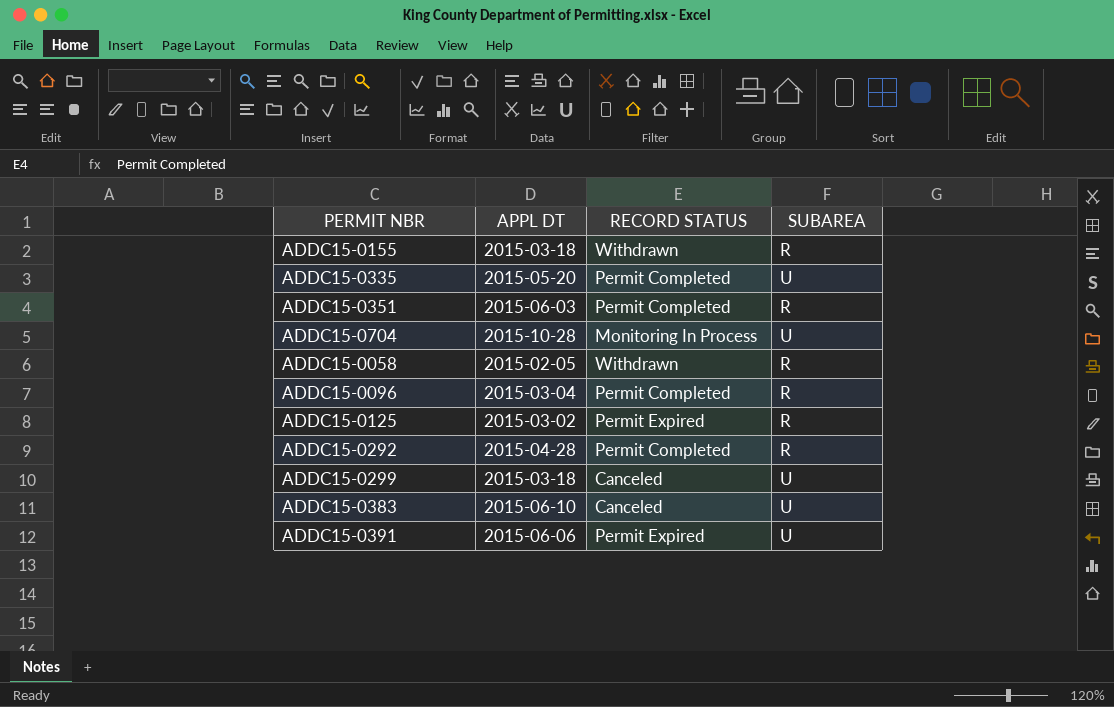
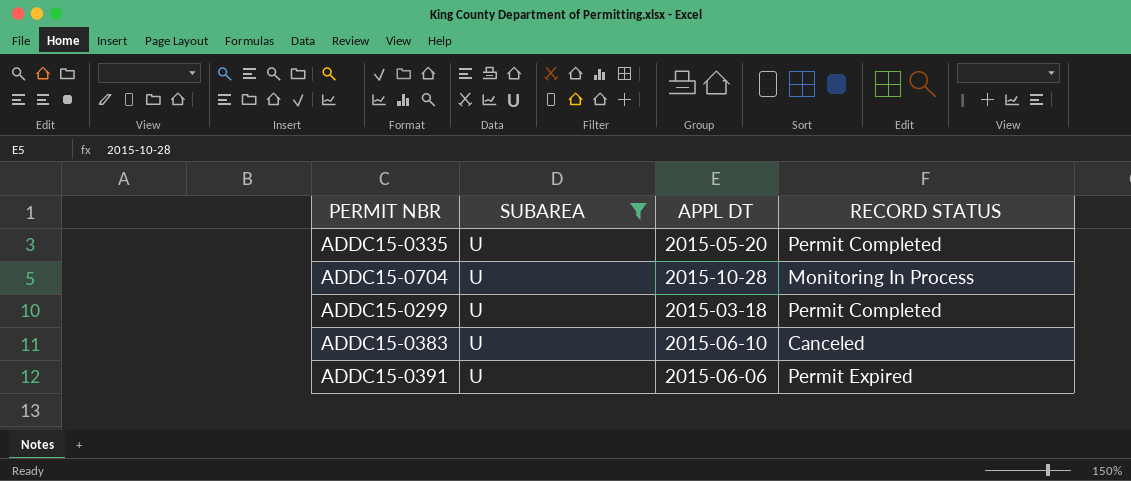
filter: none -> SUBAREA = U
column SUBAREA | position: 4 -> 2
ADDC15-0299 | RECORD STATUS: Canceled -> Permit Completed

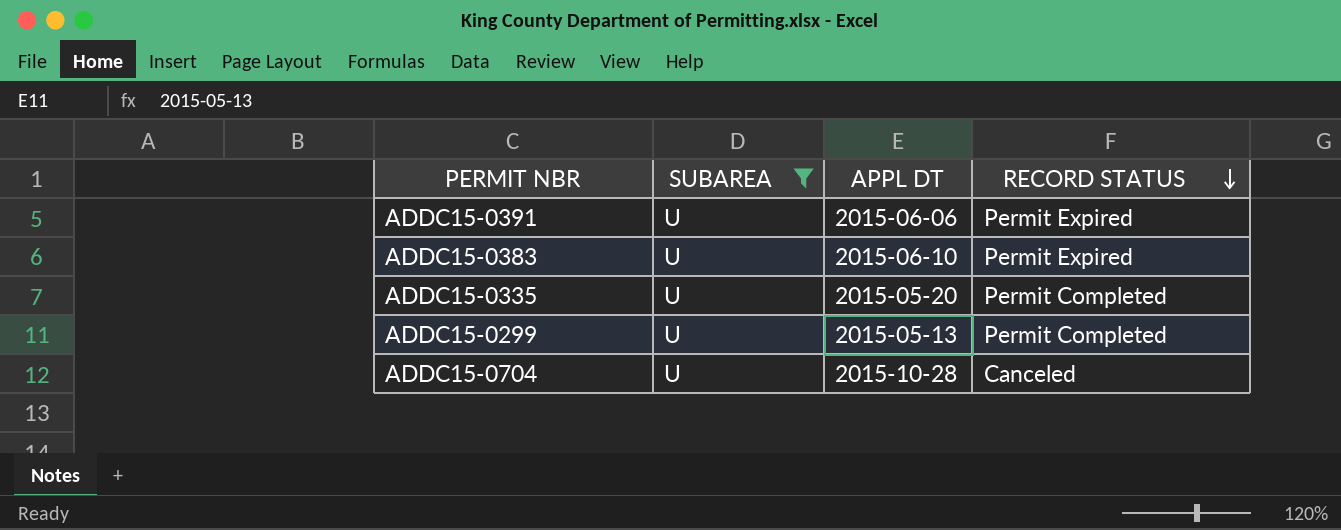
row order: none -> RECORD STATUS descending
ADDC15-0383 | RECORD STATUS: Canceled -> Permit Expired
ADDC15-0299 | APPL DT: 2015-03-18 -> 2015-05-13
ADDC15-0704 | RECORD STATUS: Monitoring In Process -> Canceled

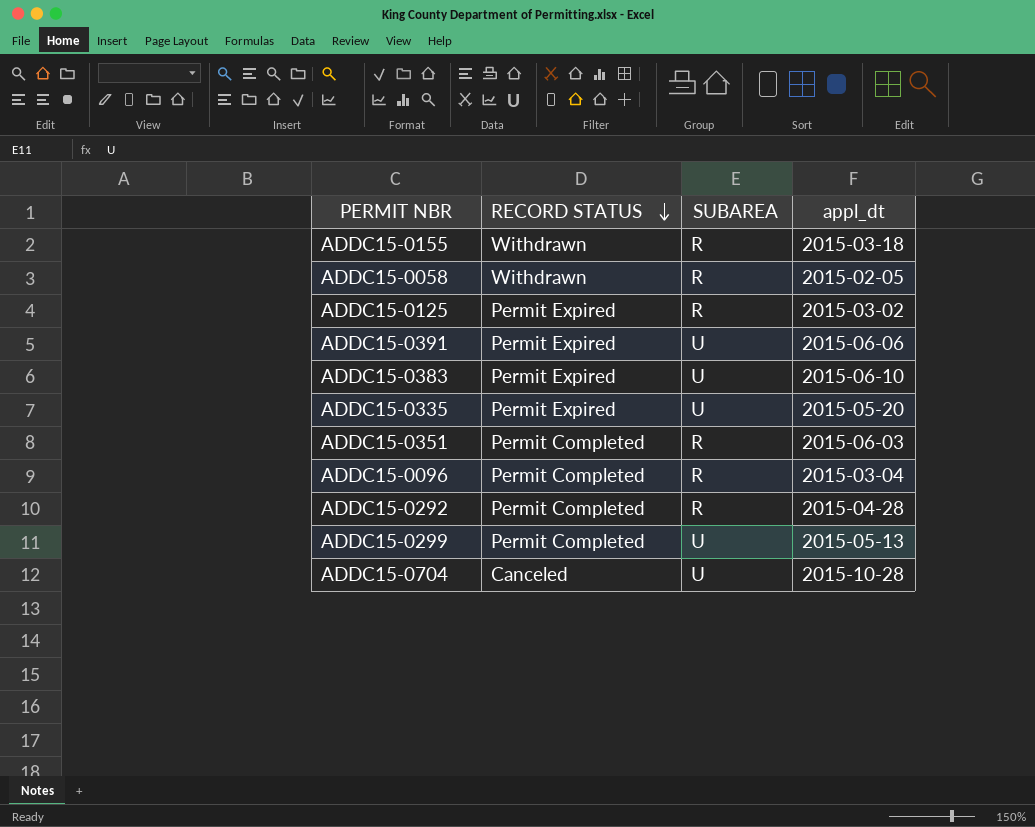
filter: SUBAREA = U -> none
column RECORD STATUS | position: 4 -> 2
column name: APPL DT -> appl_dt
ADDC15-0335 | RECORD STATUS: Permit Completed -> Permit Expired

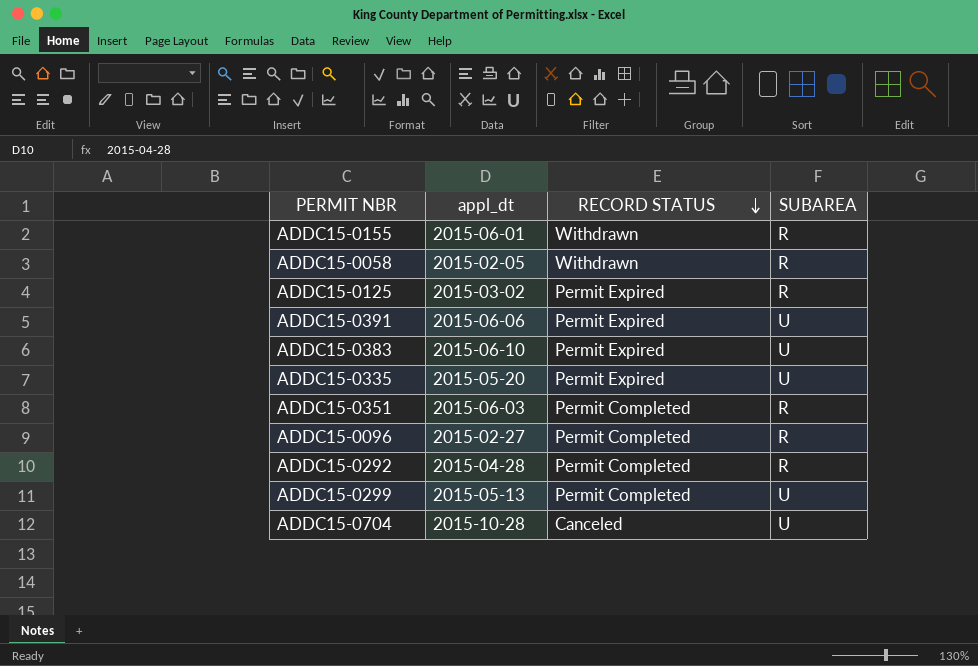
column appl_dt | position: 4 -> 2
ADDC15-0155 | appl_dt: 2015-03-18 -> 2015-06-01
ADDC15-0096 | appl_dt: 2015-03-04 -> 2015-02-27

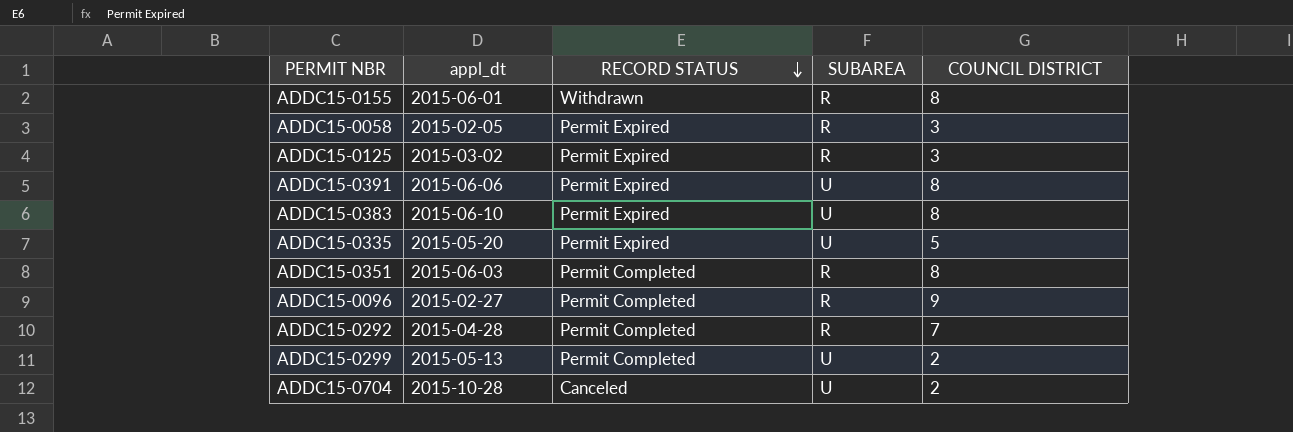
column COUNCIL DISTRICT | position: none -> 5
ADDC15-0058 | RECORD STATUS: Withdrawn -> Permit Expired

